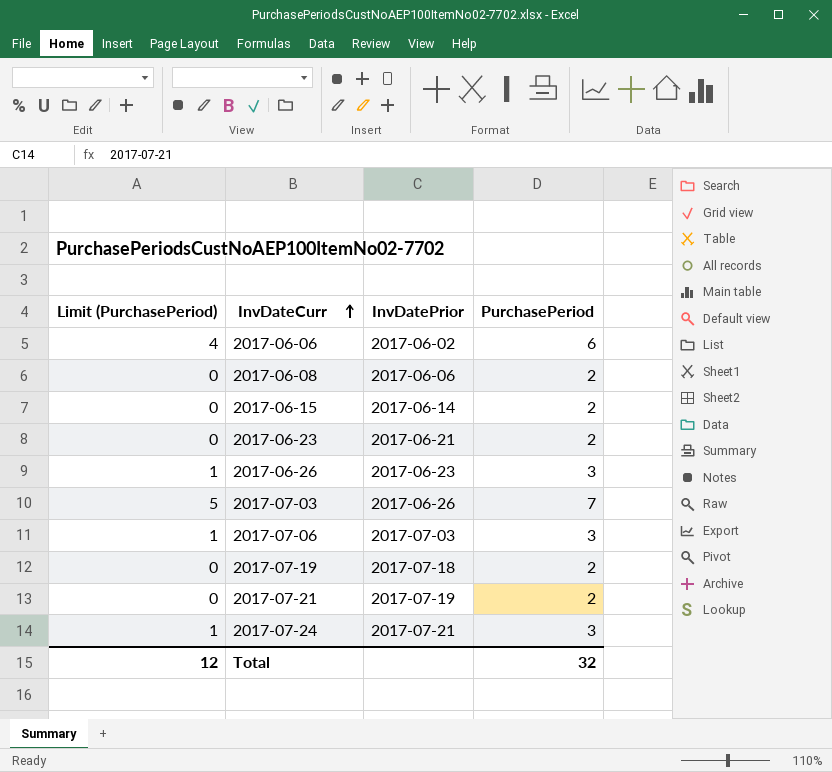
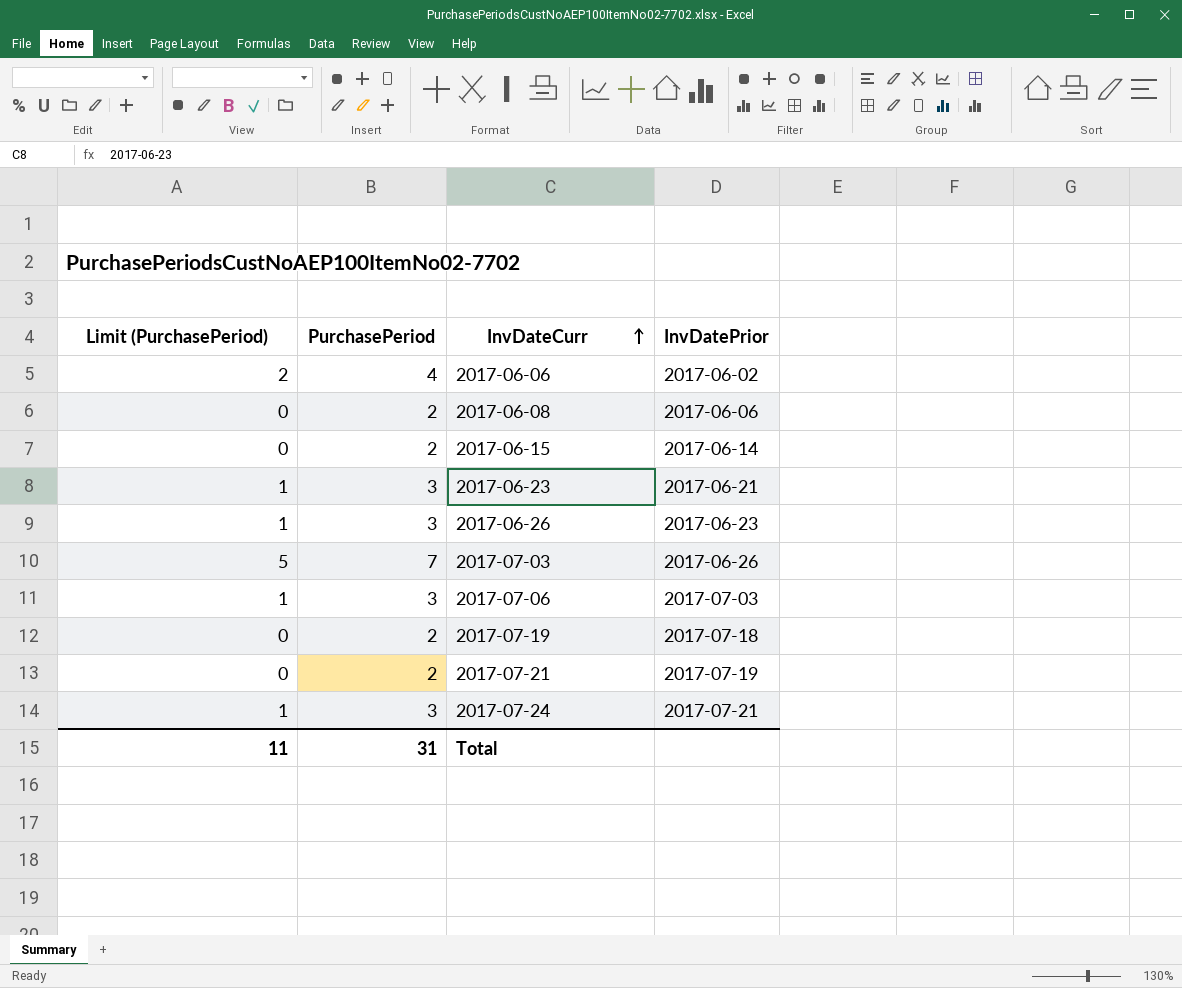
column PurchasePeriod | position: 4 -> 2
2017-06-06 | Limit (PurchasePeriod): 4 -> 2
2017-06-06 | PurchasePeriod: 6 -> 4
2017-06-23 | Limit (PurchasePeriod): 0 -> 1
2017-06-23 | PurchasePeriod: 2 -> 3
Total | Limit (PurchasePeriod): 12 -> 11
Total | PurchasePeriod: 32 -> 31

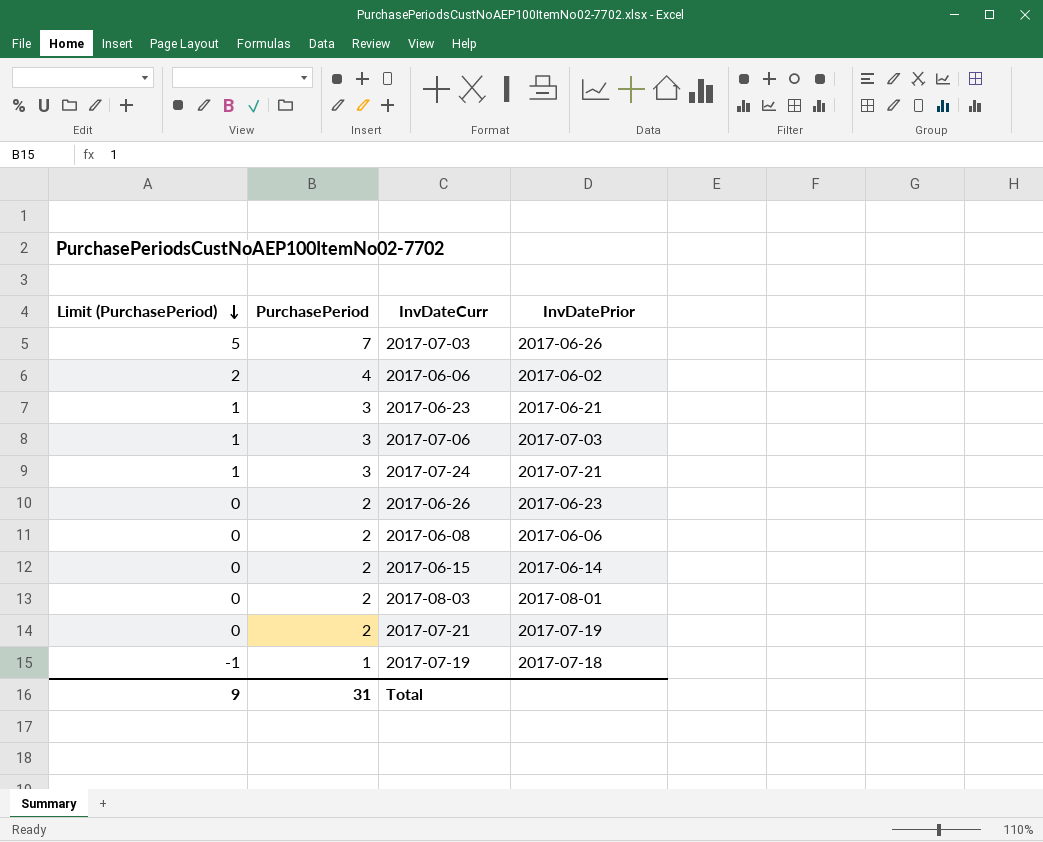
row order: InvDateCurr ascending -> Limit (PurchasePeriod) descending
2017-06-26 | Limit (PurchasePeriod): 1 -> 0
2017-06-26 | PurchasePeriod: 3 -> 2
row 2017-08-03: none -> 0 | 2 | 2017-08-01
2017-07-19 | Limit (PurchasePeriod): 0 -> -1
2017-07-19 | PurchasePeriod: 2 -> 1
Total | Limit (PurchasePeriod): 11 -> 9

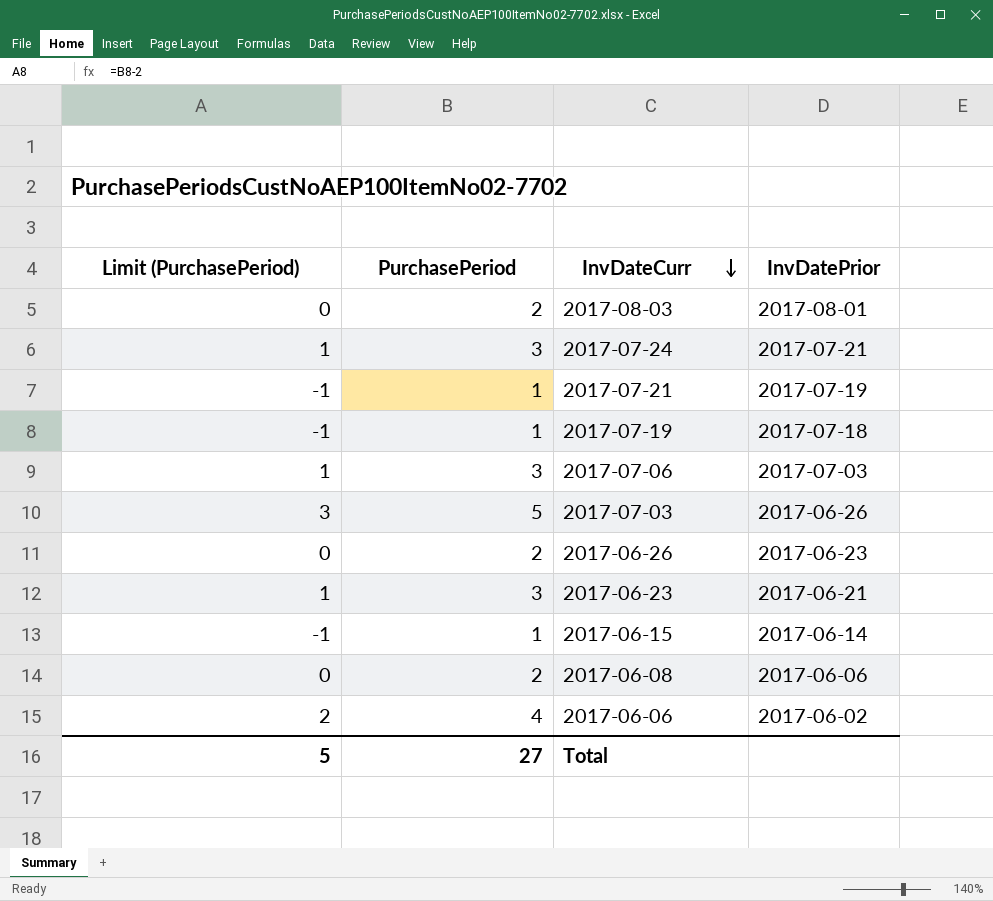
row order: Limit (PurchasePeriod) descending -> InvDateCurr descending
2017-07-21 | Limit (PurchasePeriod): 0 -> -1
2017-07-21 | PurchasePeriod: 2 -> 1
2017-07-03 | Limit (PurchasePeriod): 5 -> 3
2017-07-03 | PurchasePeriod: 7 -> 5
2017-06-15 | Limit (PurchasePeriod): 0 -> -1
2017-06-15 | PurchasePeriod: 2 -> 1
Total | Limit (PurchasePeriod): 9 -> 5
Total | PurchasePeriod: 31 -> 27

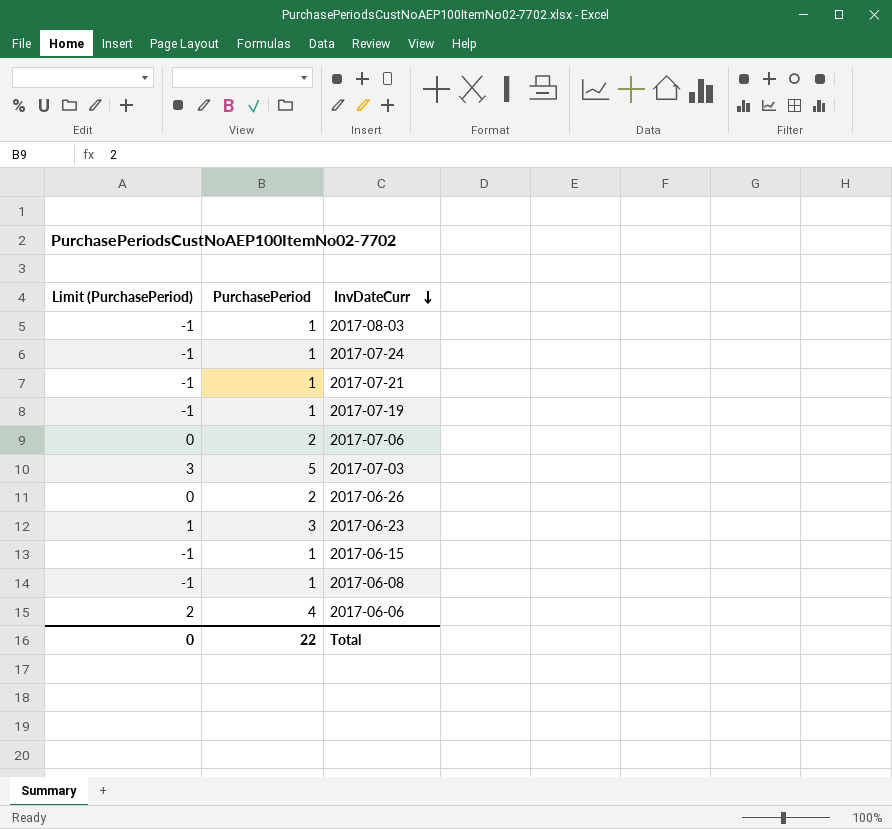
column InvDatePrior | position: 4 -> none
2017-08-03 | Limit (PurchasePeriod): 0 -> -1
2017-08-03 | PurchasePeriod: 2 -> 1
2017-07-24 | Limit (PurchasePeriod): 1 -> -1
2017-07-24 | PurchasePeriod: 3 -> 1
2017-07-06 | Limit (PurchasePeriod): 1 -> 0
2017-07-06 | PurchasePeriod: 3 -> 2
2017-06-08 | Limit (PurchasePeriod): 0 -> -1
2017-06-08 | PurchasePeriod: 2 -> 1
Total | Limit (PurchasePeriod): 5 -> 0
Total | PurchasePeriod: 27 -> 22

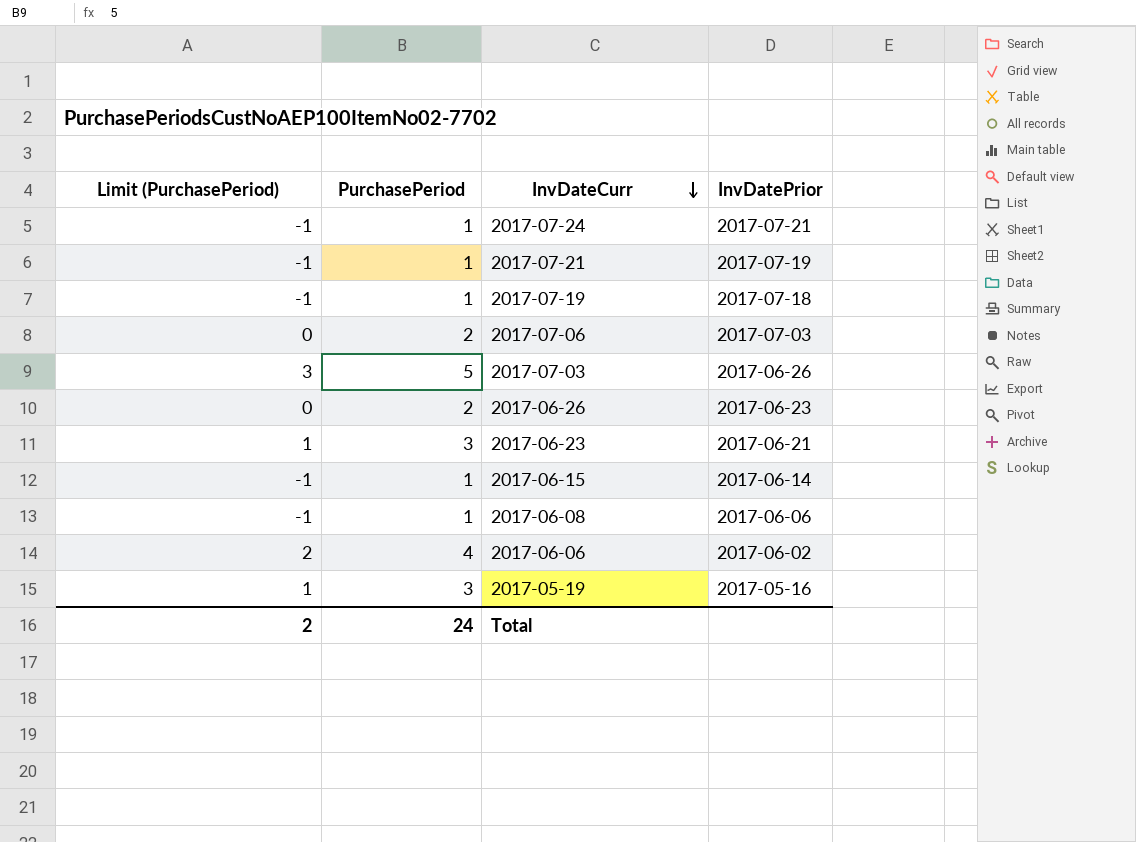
column InvDatePrior | position: none -> 4
row 2017-08-03: -1 | 1 -> none
row 2017-05-19: none -> 1 | 3 | 2017-05-16
Total | Limit (PurchasePeriod): 0 -> 2
Total | PurchasePeriod: 22 -> 24

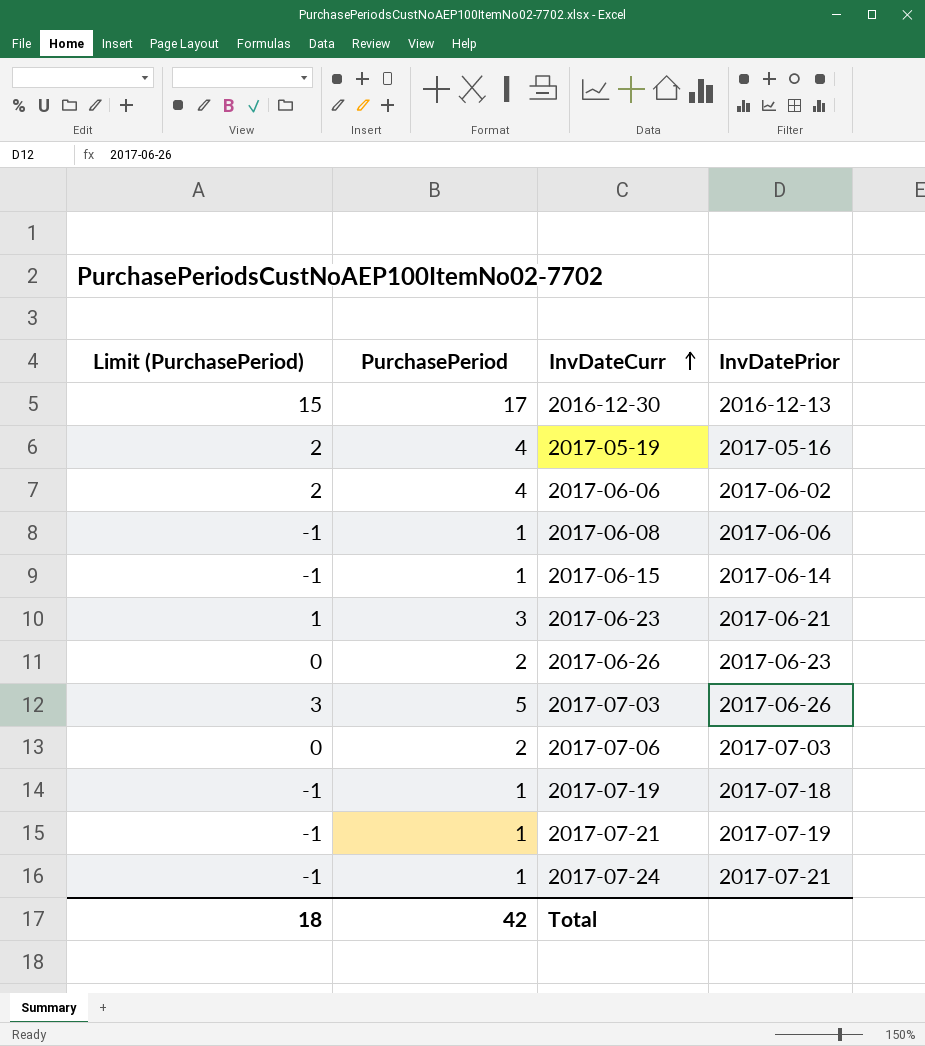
row order: InvDateCurr descending -> InvDateCurr ascending
row 2016-12-30: none -> 15 | 17 | 2016-12-13
2017-05-19 | Limit (PurchasePeriod): 1 -> 2
2017-05-19 | PurchasePeriod: 3 -> 4
Total | Limit (PurchasePeriod): 2 -> 18
Total | PurchasePeriod: 24 -> 42

